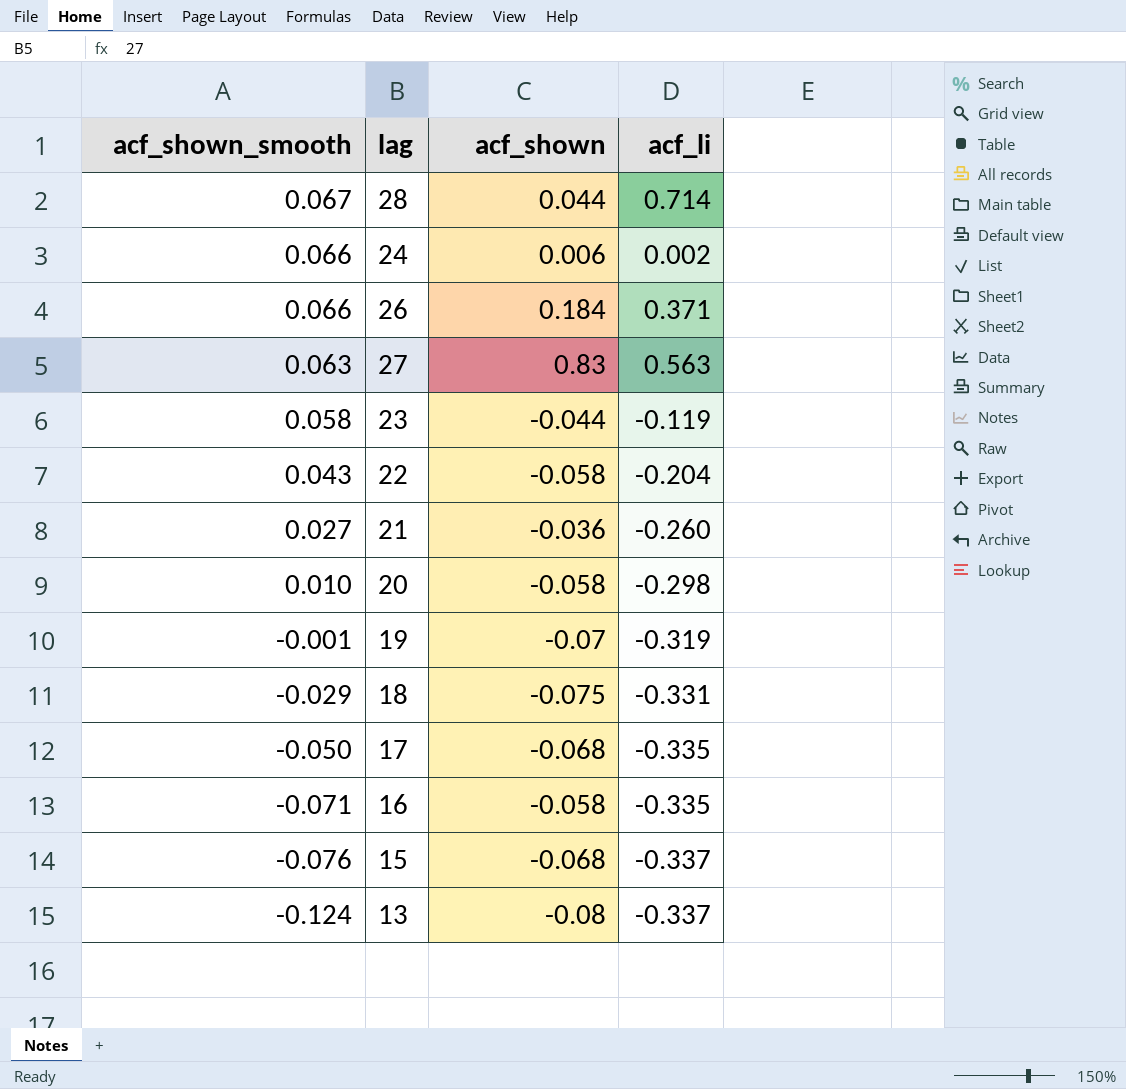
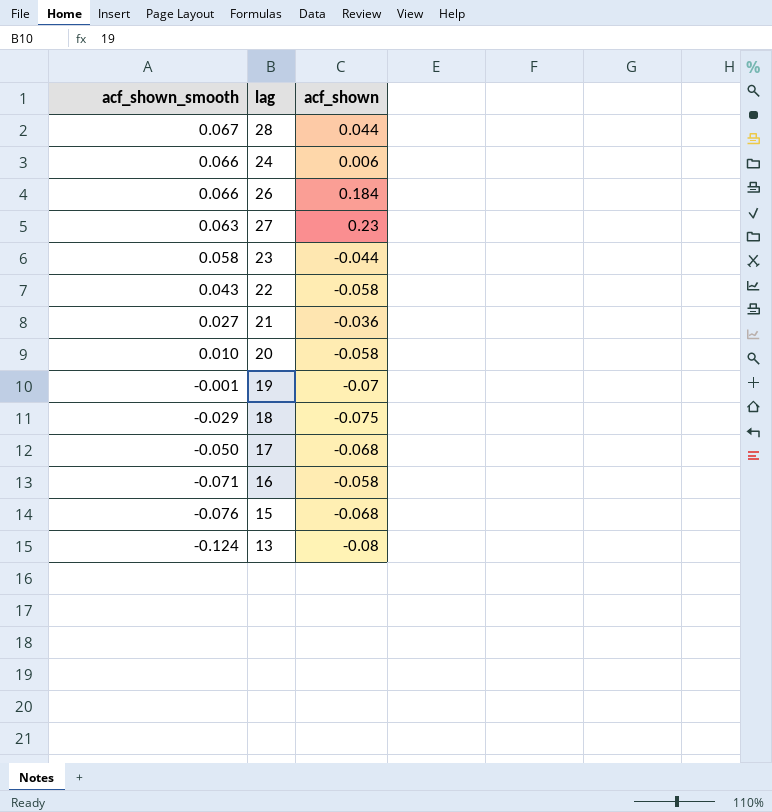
column acf_li | position: 4 -> none
27 | acf_shown: 0.83 -> 0.23

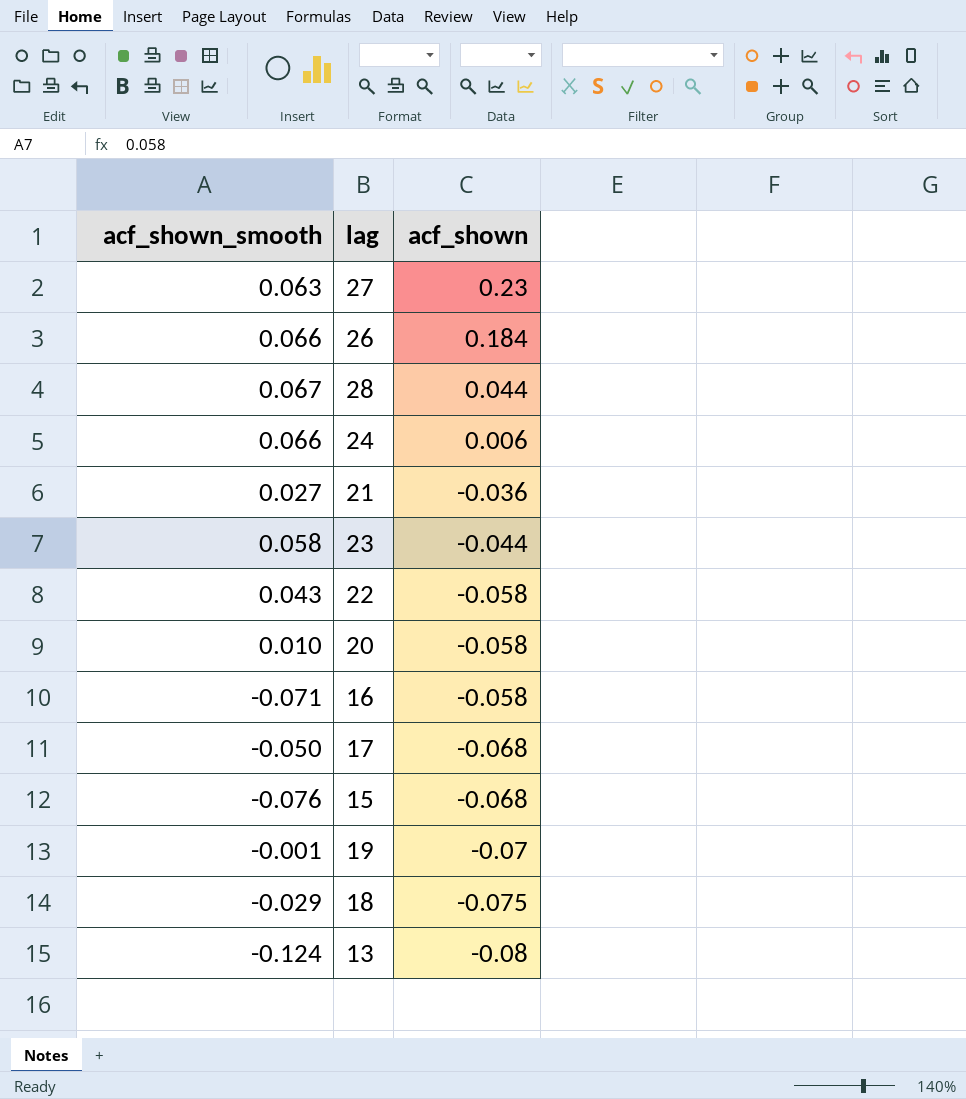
row order: acf_shown_smooth descending -> acf_shown descending

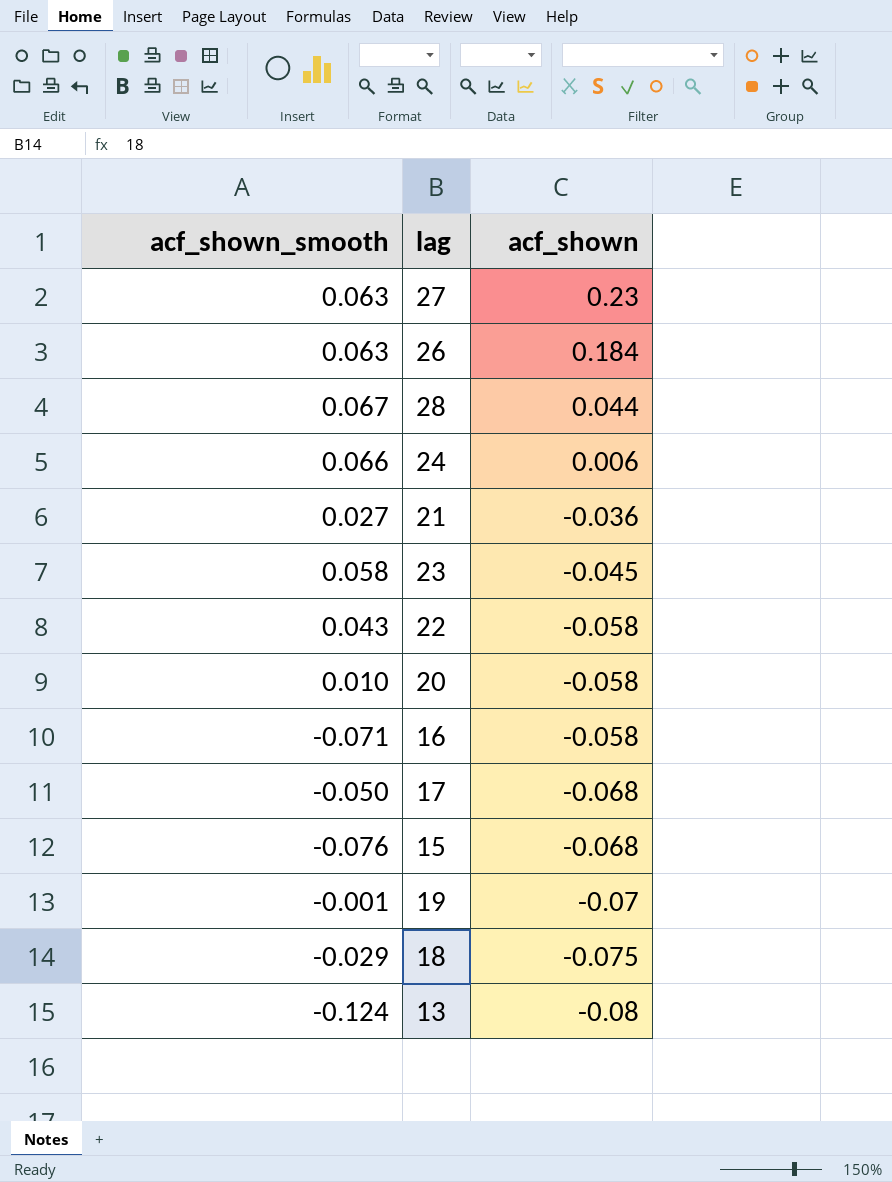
26 | acf_shown_smooth: 0.066 -> 0.063
23 | acf_shown: -0.044 -> -0.045

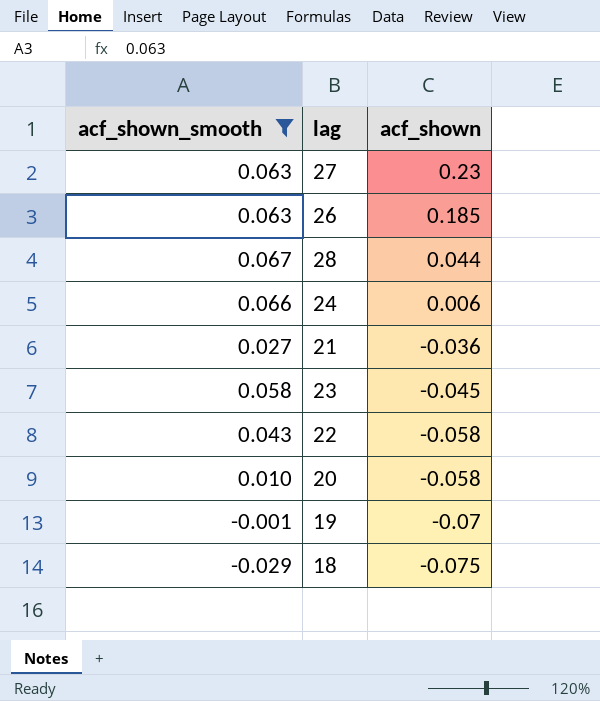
filter: none -> acf_shown_smooth >= -0.029
26 | acf_shown: 0.184 -> 0.185

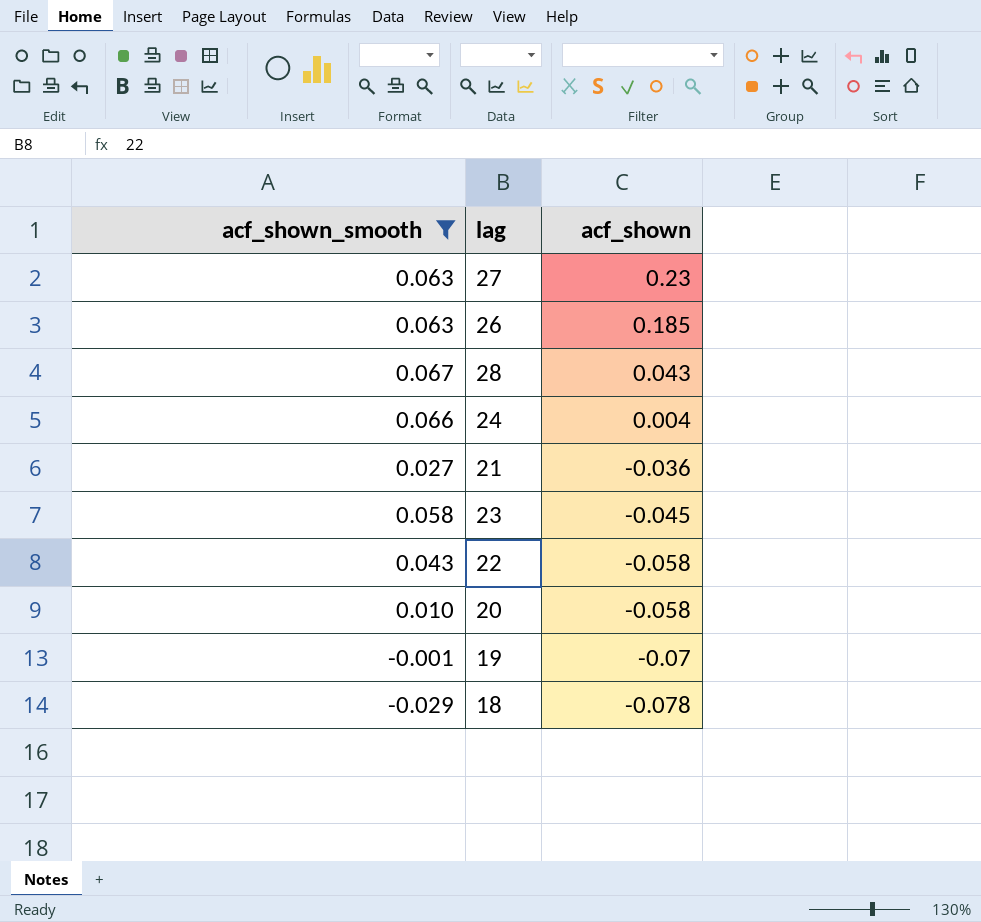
28 | acf_shown: 0.044 -> 0.043
24 | acf_shown: 0.006 -> 0.004
18 | acf_shown: -0.075 -> -0.078

